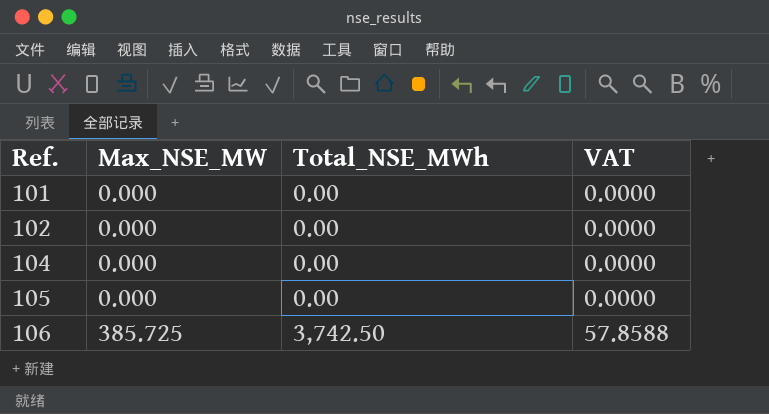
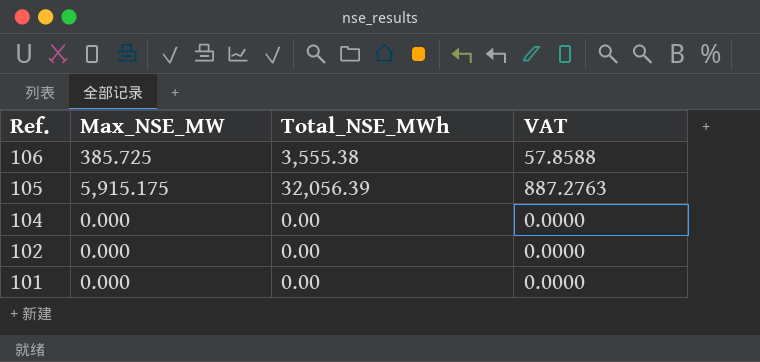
row order: Ref. ascending -> Ref. descending
106 | Total_NSE_MWh: 3,742.50 -> 3,555.38
105 | Max_NSE_MW: 0.000 -> 5,915.175
105 | Total_NSE_MWh: 0.00 -> 32,056.39
105 | VAT: 0.0000 -> 887.2763

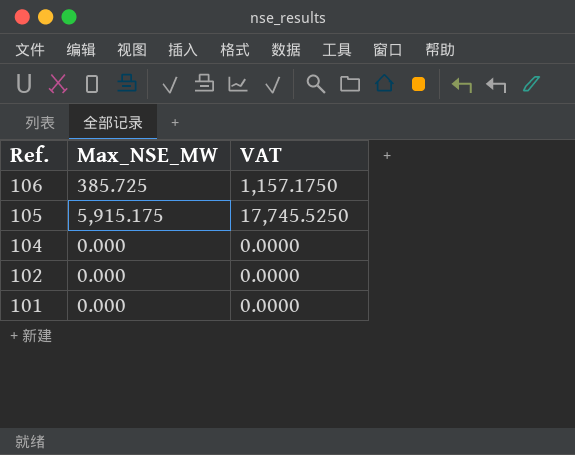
column Total_NSE_MWh | position: 3 -> none
column VAT | formula: [Max_NSE_MW] * 0.15 -> [Max_NSE_MW] * 3

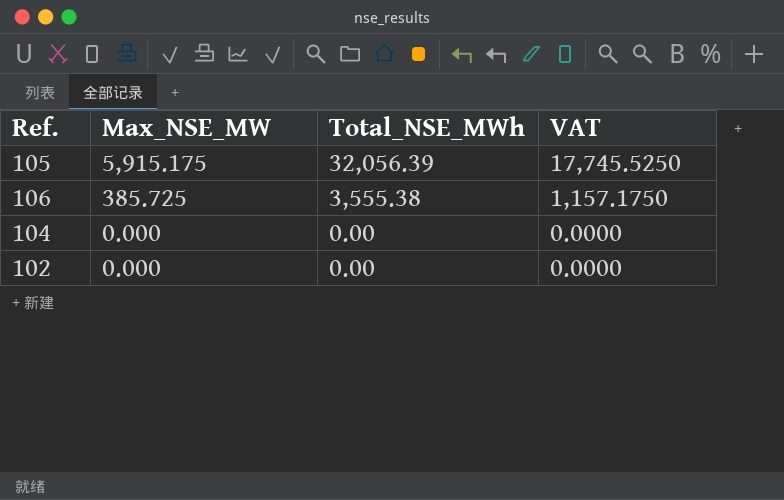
row order: Ref. descending -> Max_NSE_MW descending
column Total_NSE_MWh | position: none -> 3
row 101: 0.000 | 0.0000 -> none

